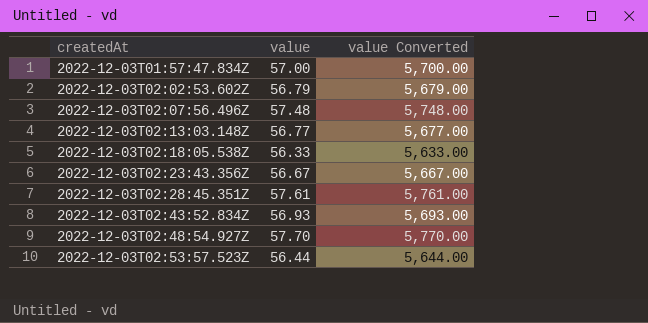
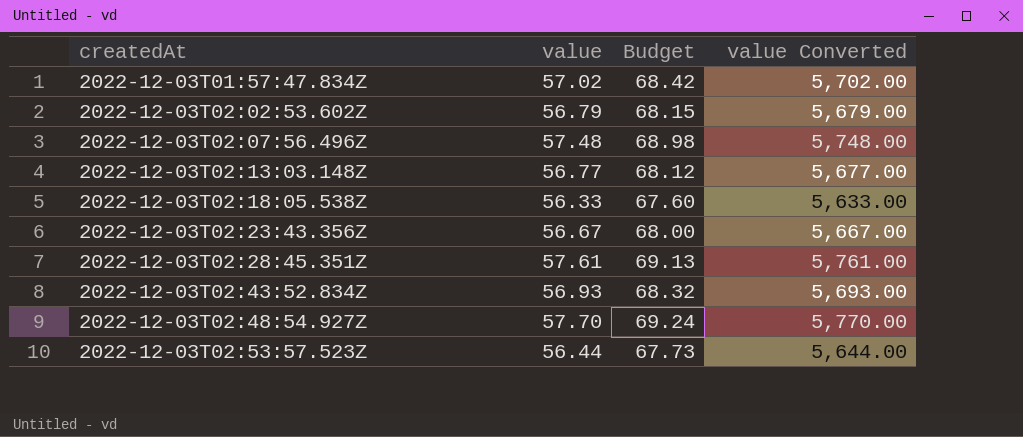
column Budget | formula: none -> [value] * 1.2
2022-12-03T01:57:47.834Z | value: 57.00 -> 57.02
2022-12-03T01:57:47.834Z | value Converted: 5,700.00 -> 5,702.00

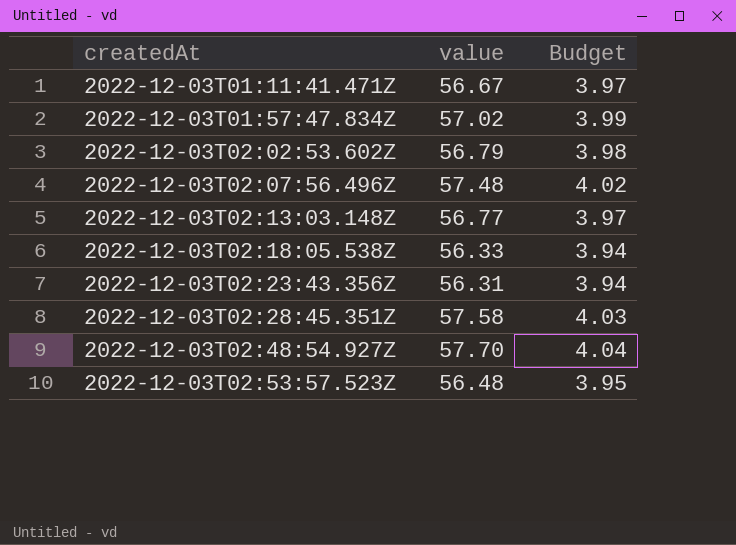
column value Converted | formula: [value] * 100 -> none
column Budget | formula: [value] * 1.2 -> [value] * 0.07
row 2022-12-03T02:43:52.834Z: 56.93 | 68.32 | 5,693.00 -> none
row 2022-12-03T01:11:41.471Z: none -> 56.67 | 3.97
2022-12-03T02:23:43.356Z | value: 56.67 -> 56.31
2022-12-03T02:28:45.351Z | value: 57.61 -> 57.58
2022-12-03T02:53:57.523Z | value: 56.44 -> 56.48

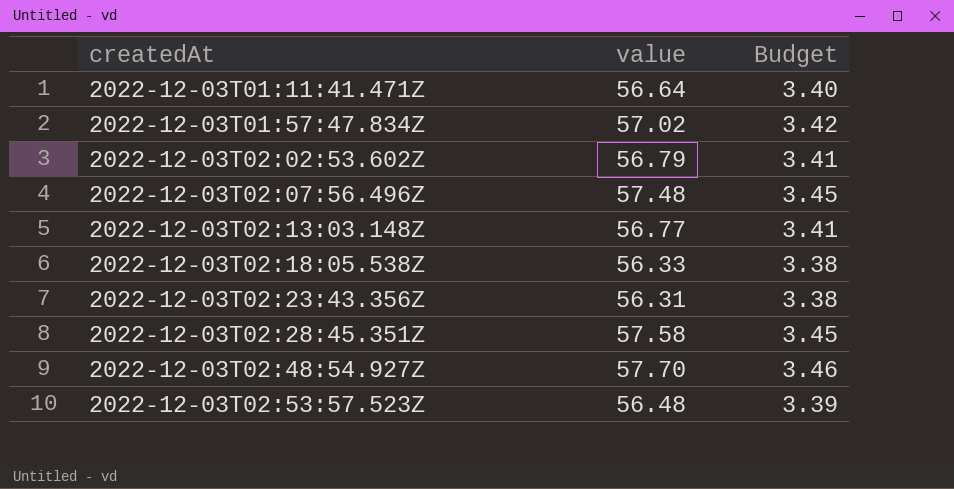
column Budget | formula: [value] * 0.07 -> [value] * 0.06
2022-12-03T01:11:41.471Z | value: 56.67 -> 56.64

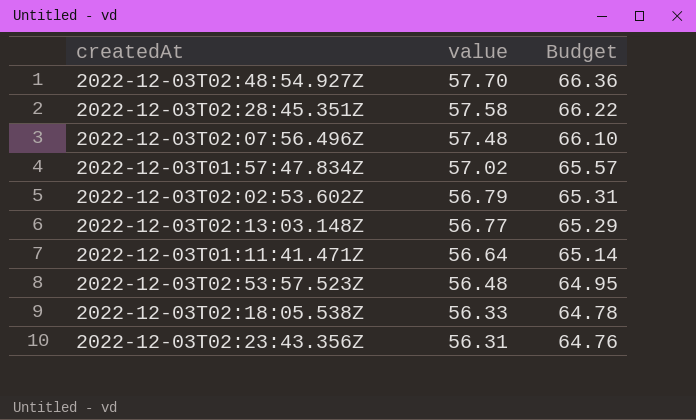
row order: createdAt ascending -> value descending
column Budget | formula: [value] * 0.06 -> [value] * 1.15

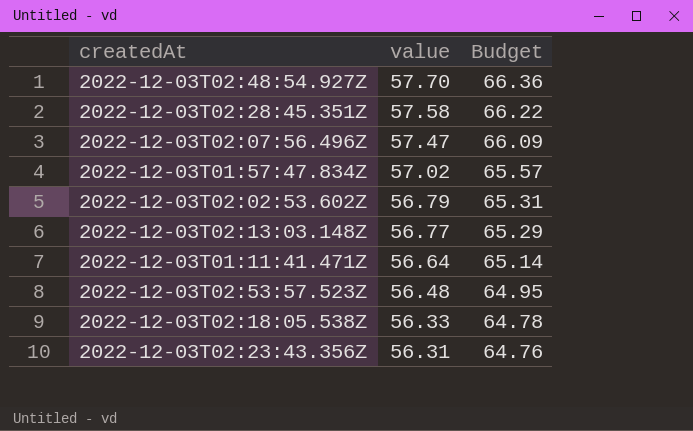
2022-12-03T02:07:56.496Z | value: 57.48 -> 57.47
2022-12-03T02:07:56.496Z | Budget: 66.10 -> 66.09

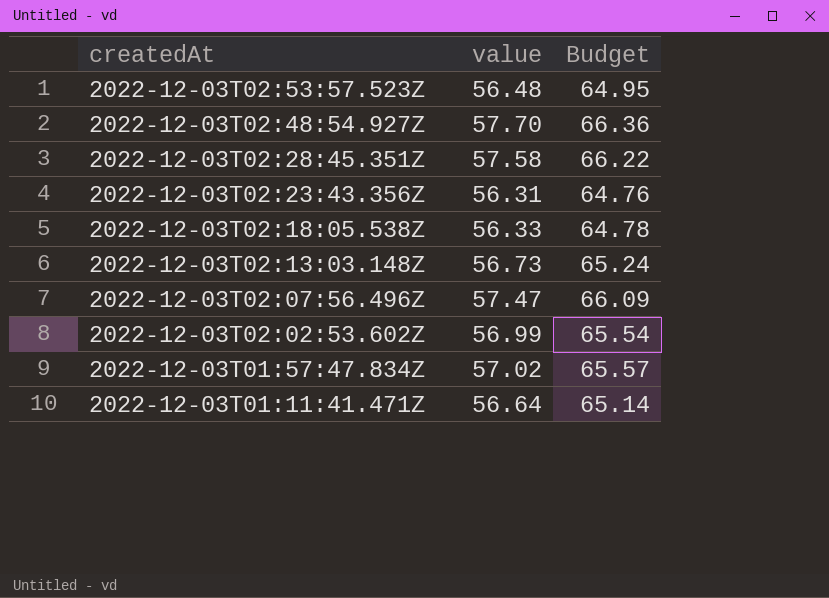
row order: value descending -> createdAt descending
2022-12-03T02:13:03.148Z | value: 56.77 -> 56.73
2022-12-03T02:13:03.148Z | Budget: 65.29 -> 65.24
2022-12-03T02:02:53.602Z | value: 56.79 -> 56.99
2022-12-03T02:02:53.602Z | Budget: 65.31 -> 65.54

